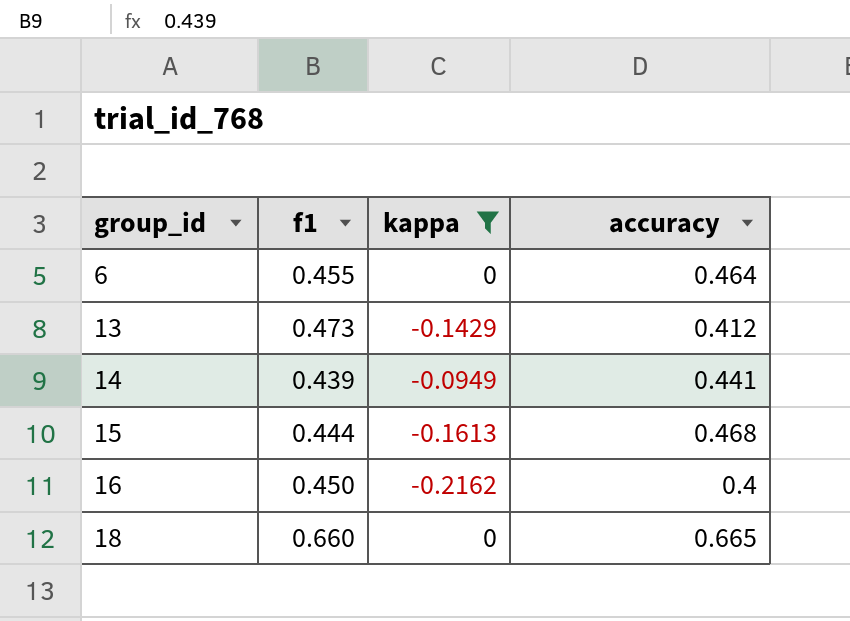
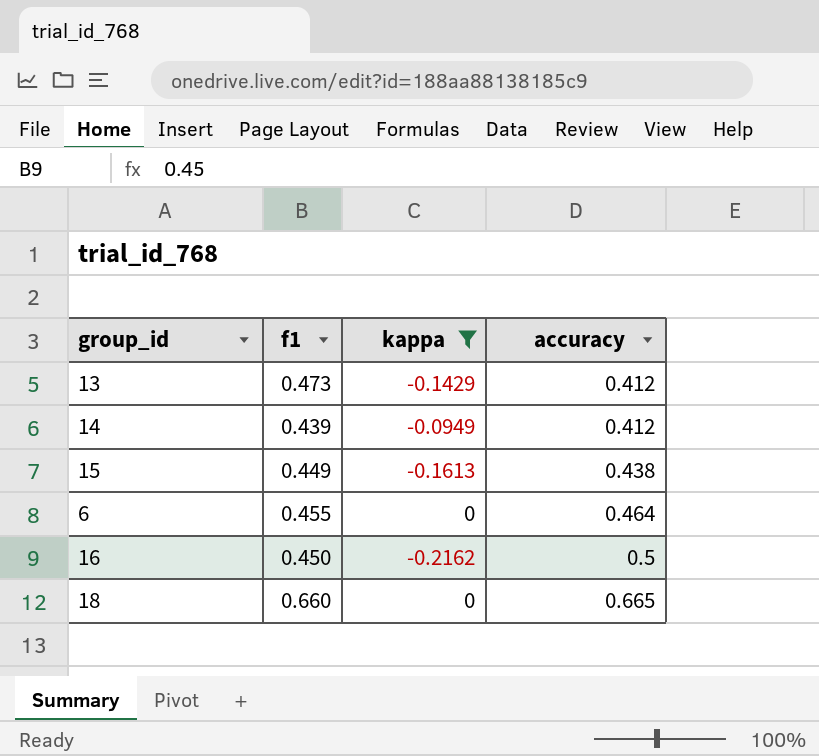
row order: group_id ascending -> accuracy ascending
14 | accuracy: 0.441 -> 0.412
15 | f1: 0.444 -> 0.449
15 | accuracy: 0.468 -> 0.438
16 | accuracy: 0.4 -> 0.5

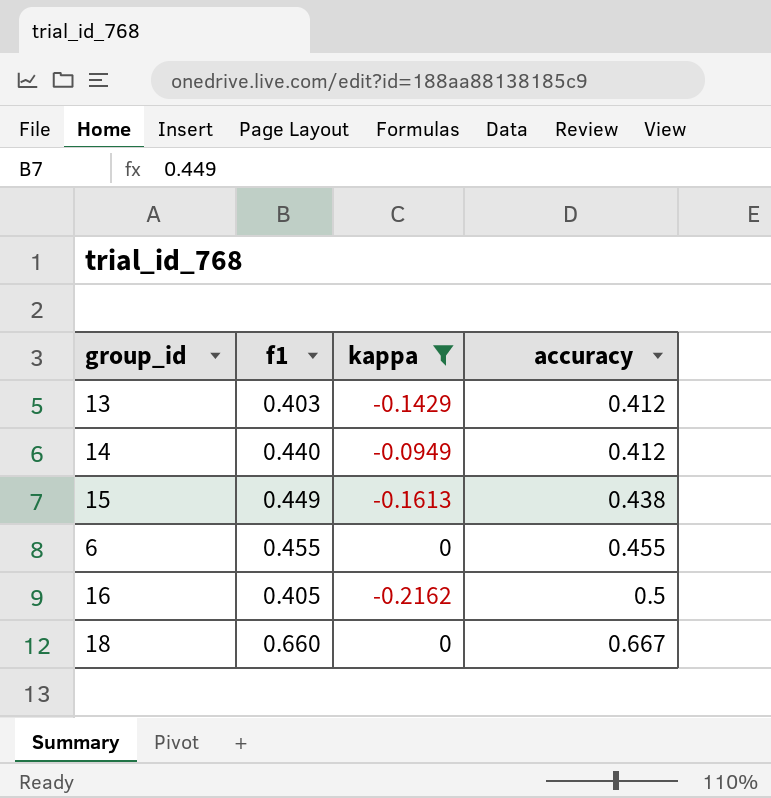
13 | f1: 0.473 -> 0.403
14 | f1: 0.439 -> 0.440
6 | accuracy: 0.464 -> 0.455
16 | f1: 0.450 -> 0.405
18 | accuracy: 0.665 -> 0.667

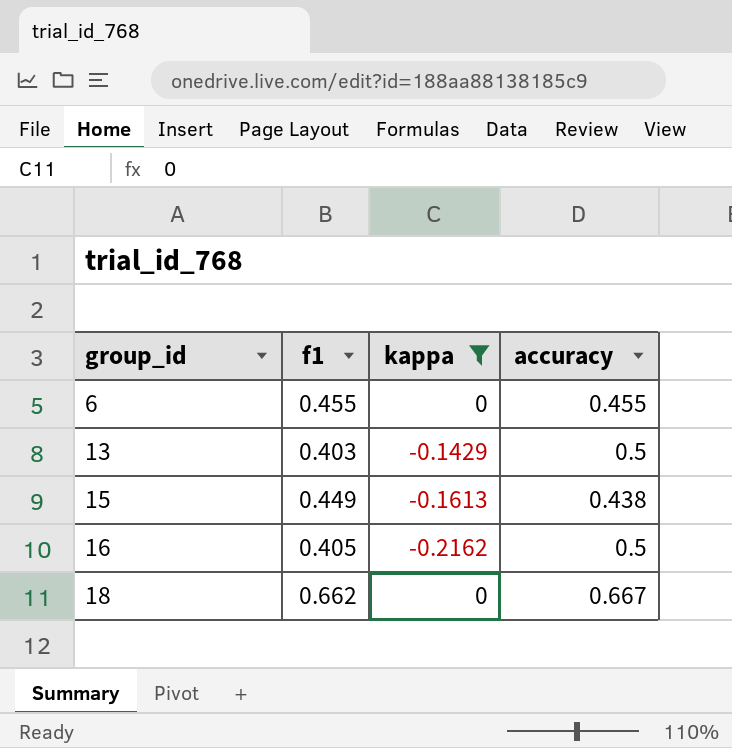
row order: accuracy ascending -> group_id ascending
row 14: 0.440 | -0.0949 | 0.412 -> none
13 | accuracy: 0.412 -> 0.5
18 | f1: 0.660 -> 0.662

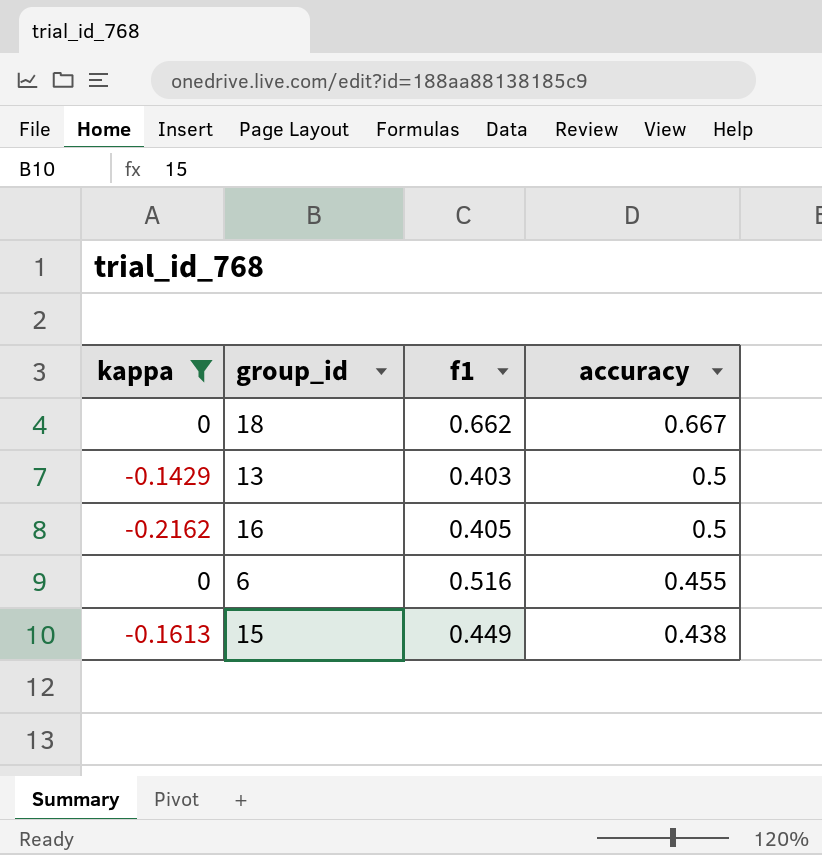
row order: group_id ascending -> accuracy descending
column kappa | position: 3 -> 1
6 | f1: 0.455 -> 0.516

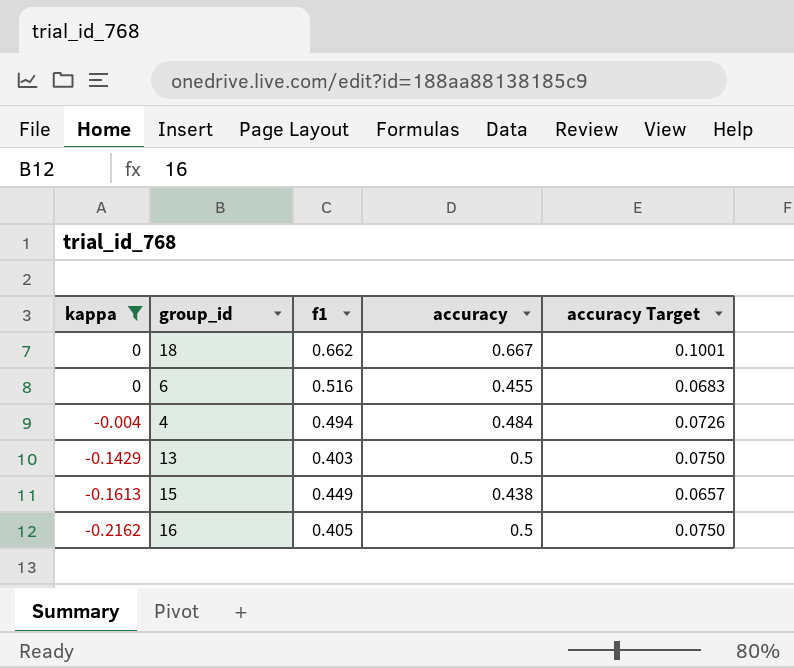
row order: accuracy descending -> kappa descending
column accuracy Target | formula: none -> [accuracy] * 0.15
row 4: none -> -0.004 | 0.494 | 0.484 | 0.0726

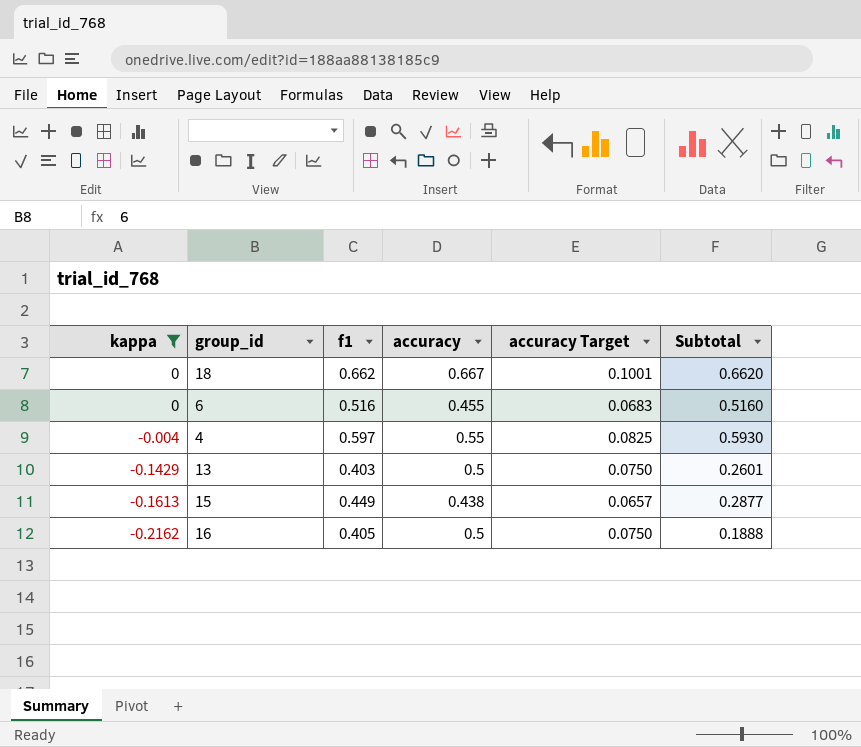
column Subtotal | formula: none -> [kappa] + [f1]
4 | f1: 0.494 -> 0.597
4 | accuracy: 0.484 -> 0.55
4 | accuracy Target: 0.0726 -> 0.0825

